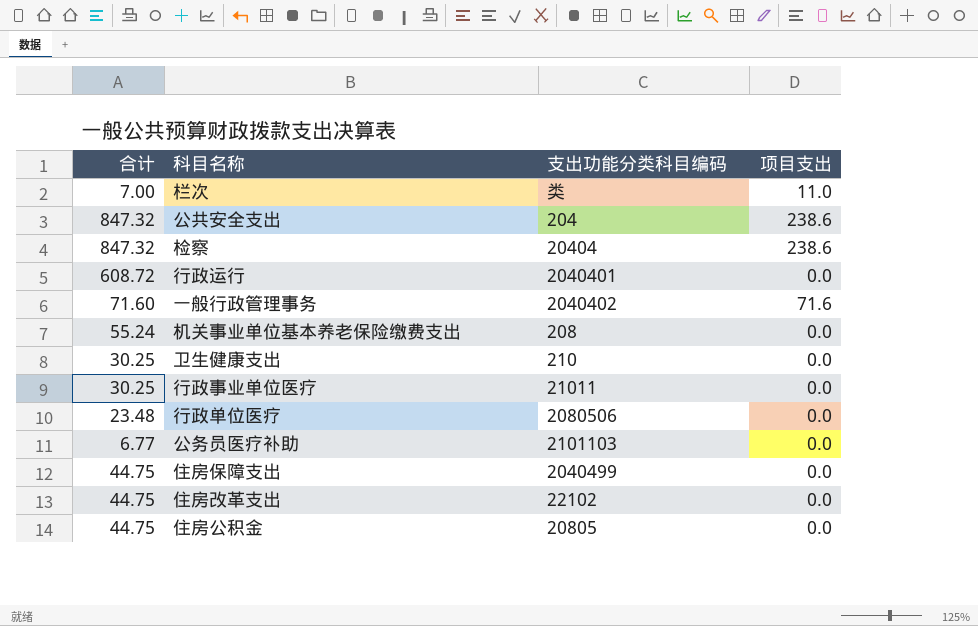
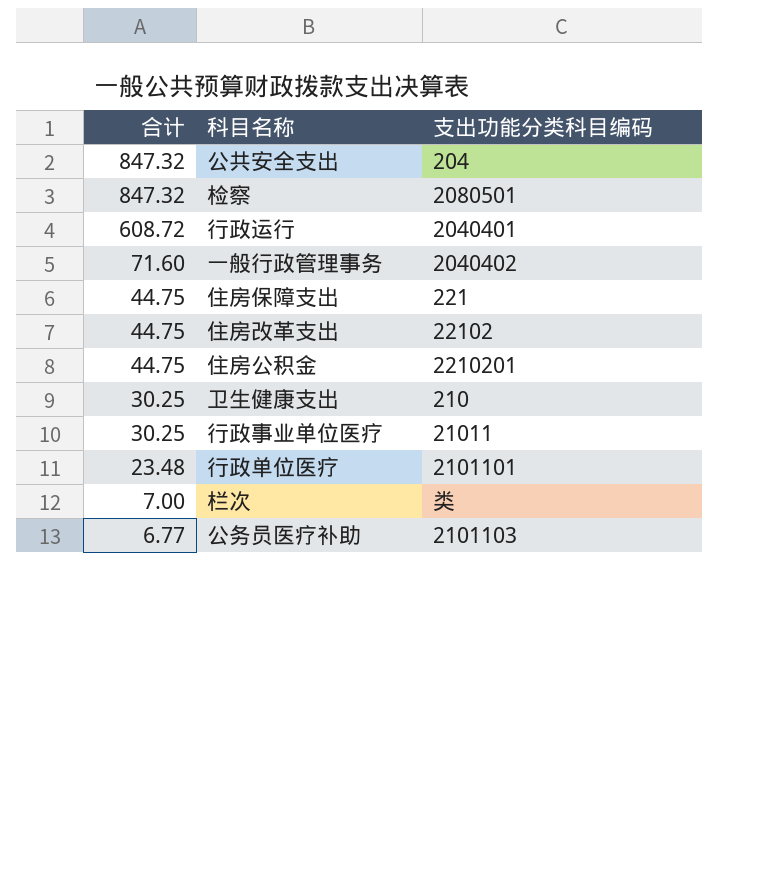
row order: none -> 合计 descending
column 项目支出 | position: 4 -> none
row 机关事业单位基本养老保险缴费支出: 55.24 | 208 | 0.0 -> none
检察 | 支出功能分类科目编码: 20404 -> 2080501
住房保障支出 | 支出功能分类科目编码: 2040499 -> 221
住房公积金 | 支出功能分类科目编码: 20805 -> 2210201
行政单位医疗 | 支出功能分类科目编码: 2080506 -> 2101101

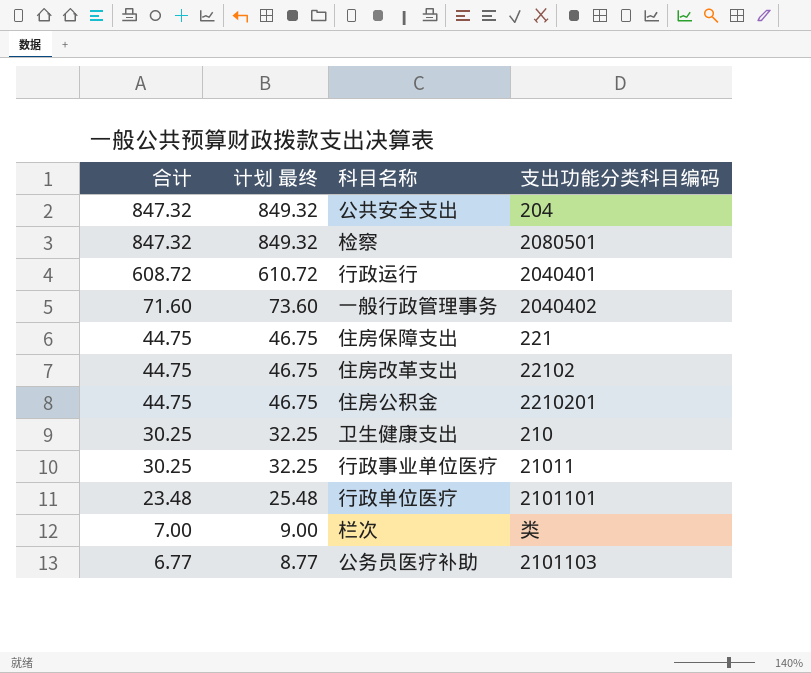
column 计划 最终 | formula: none -> [合计] + 2

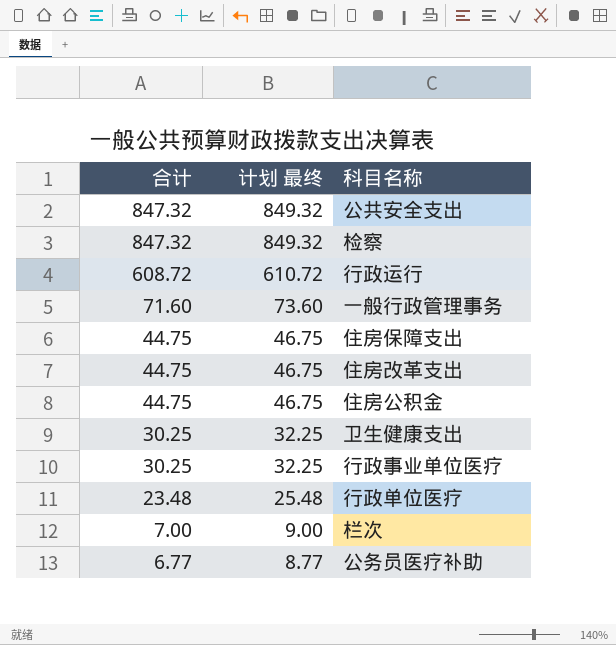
column 支出功能分类科目编码 | position: 4 -> none

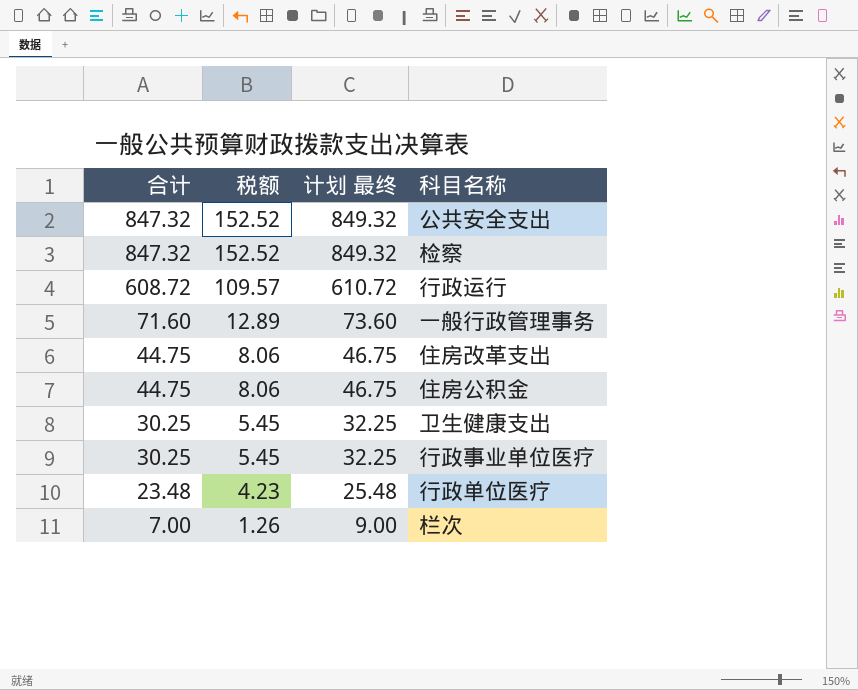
column 税额 | formula: none -> [合计] * 0.18
row 住房保障支出: 44.75 | 46.75 -> none
row 公务员医疗补助: 6.77 | 8.77 -> none

